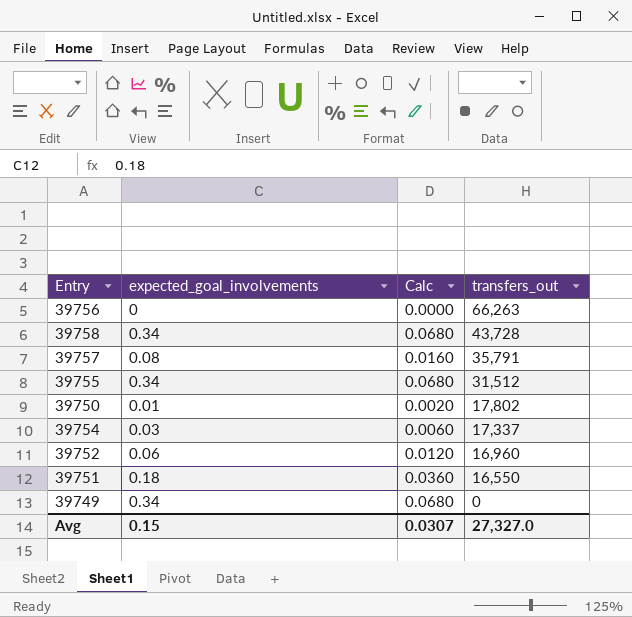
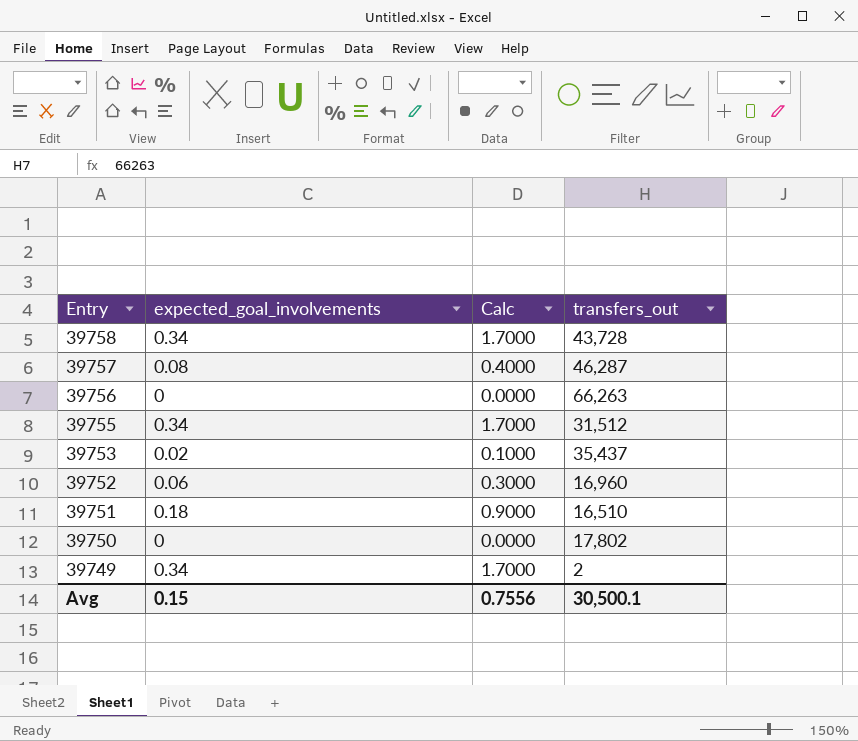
row order: transfers_out descending -> Entry descending
column Calc | formula: [expected_goal_involvements] * 0.2 -> [expected_goal_involvements] * 5
row 39754: 0.03 | 0.0060 | 17,337 -> none
39757 | transfers_out: 35,791 -> 46,287
row 39753: none -> 0.02 | 0.1000 | 35,437
39751 | transfers_out: 16,550 -> 16,510
39750 | expected_goal_involvements: 0.01 -> 0
39749 | transfers_out: 0 -> 2
Avg | Calc: 0.0307 -> 0.7556
Avg | transfers_out: 27,327.0 -> 30,500.1

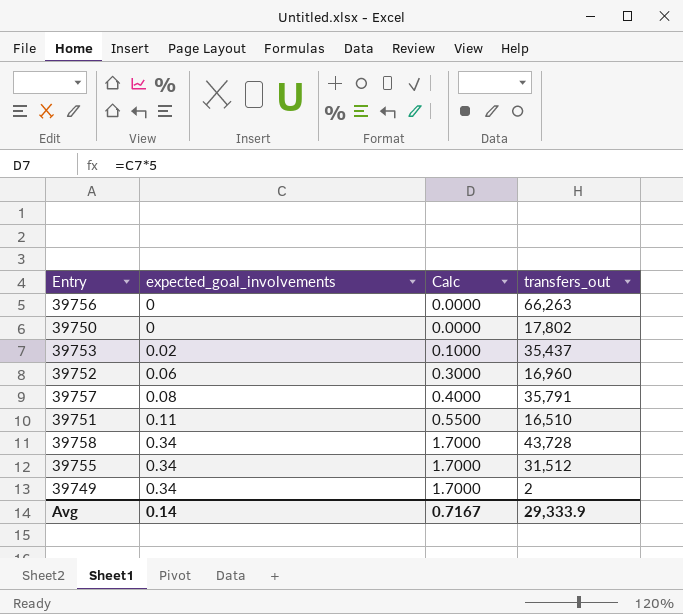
row order: Entry descending -> expected_goal_involvements ascending
39757 | transfers_out: 46,287 -> 35,791
39751 | expected_goal_involvements: 0.18 -> 0.11
39751 | Calc: 0.9000 -> 0.5500
Avg | expected_goal_involvements: 0.15 -> 0.14
Avg | Calc: 0.7556 -> 0.7167
Avg | transfers_out: 30,500.1 -> 29,333.9

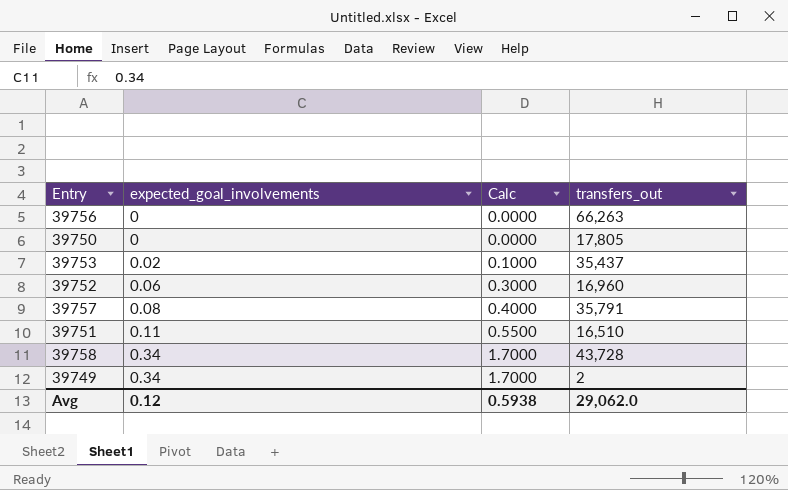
row 39755: 0.34 | 1.7000 | 31,512 -> none
39750 | transfers_out: 17,802 -> 17,805
Avg | expected_goal_involvements: 0.14 -> 0.12
Avg | Calc: 0.7167 -> 0.5938
Avg | transfers_out: 29,333.9 -> 29,062.0

